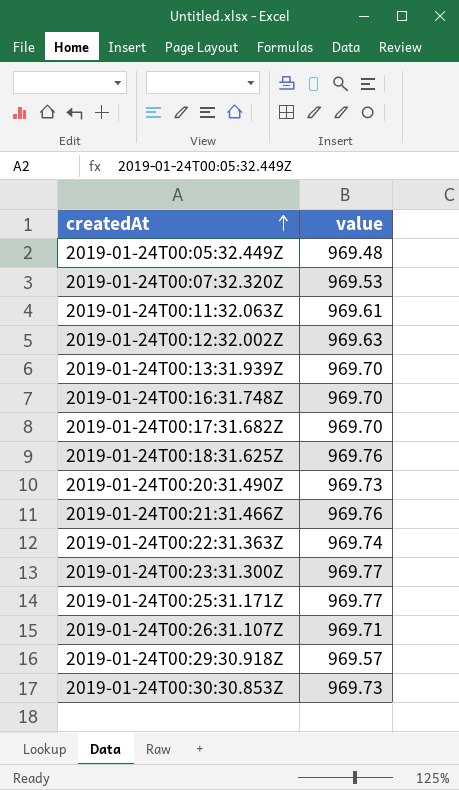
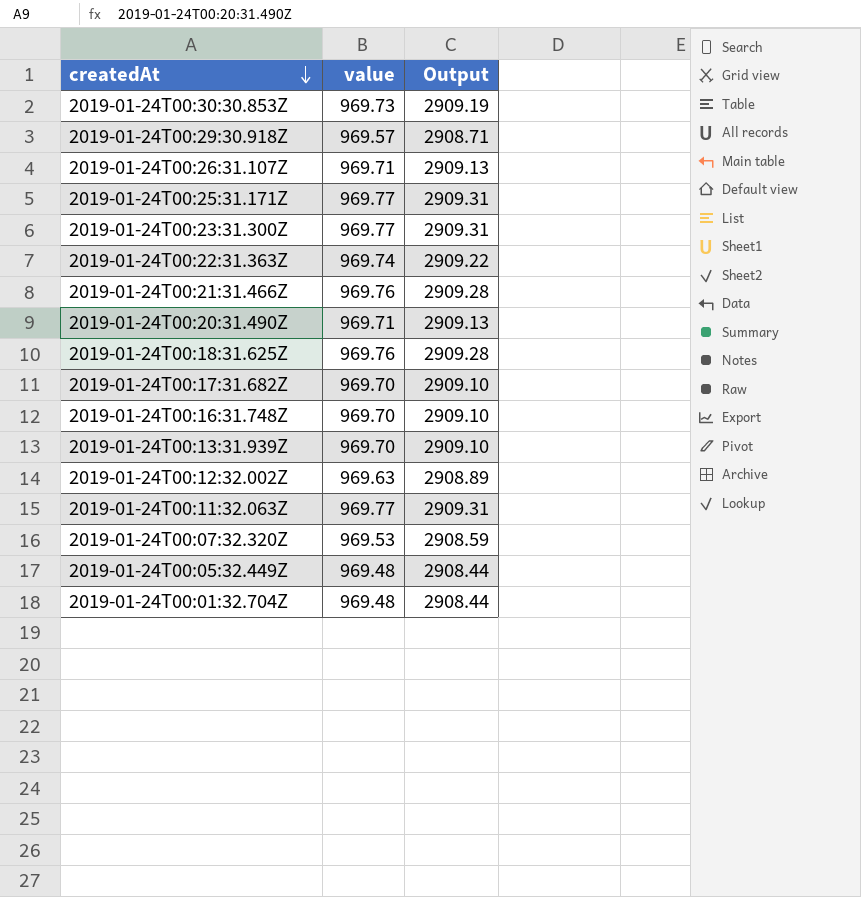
row order: createdAt ascending -> createdAt descending
column Output | formula: none -> [value] * 3
2019-01-24T00:20:31.490Z | value: 969.73 -> 969.71
2019-01-24T00:11:32.063Z | value: 969.61 -> 969.77
row 2019-01-24T00:01:32.704Z: none -> 969.48 | 2908.44

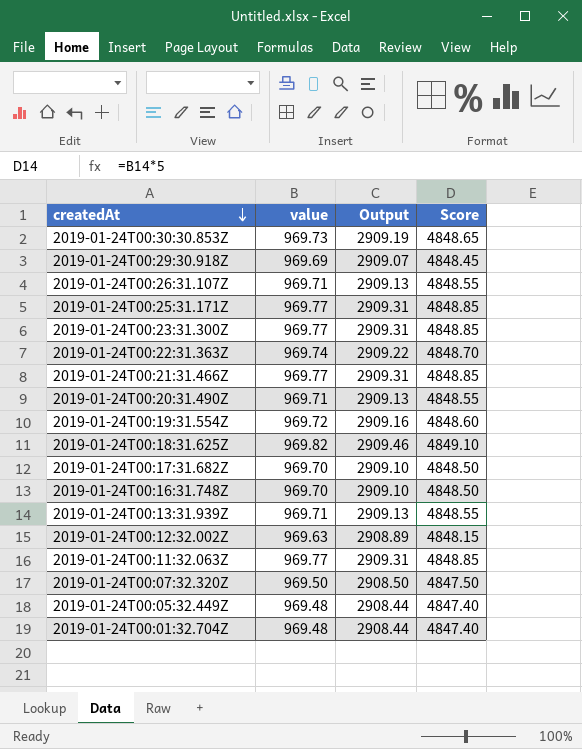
column Score | formula: none -> [value] * 5
2019-01-24T00:29:30.918Z | value: 969.57 -> 969.69
2019-01-24T00:29:30.918Z | Output: 2908.71 -> 2909.07
2019-01-24T00:21:31.466Z | value: 969.76 -> 969.77
2019-01-24T00:21:31.466Z | Output: 2909.28 -> 2909.31
row 2019-01-24T00:19:31.554Z: none -> 969.72 | 2909.16 | 4848.60
2019-01-24T00:18:31.625Z | value: 969.76 -> 969.82
2019-01-24T00:18:31.625Z | Output: 2909.28 -> 2909.46
2019-01-24T00:13:31.939Z | value: 969.70 -> 969.71
2019-01-24T00:13:31.939Z | Output: 2909.10 -> 2909.13
2019-01-24T00:07:32.320Z | value: 969.53 -> 969.50
2019-01-24T00:07:32.320Z | Output: 2908.59 -> 2908.50

